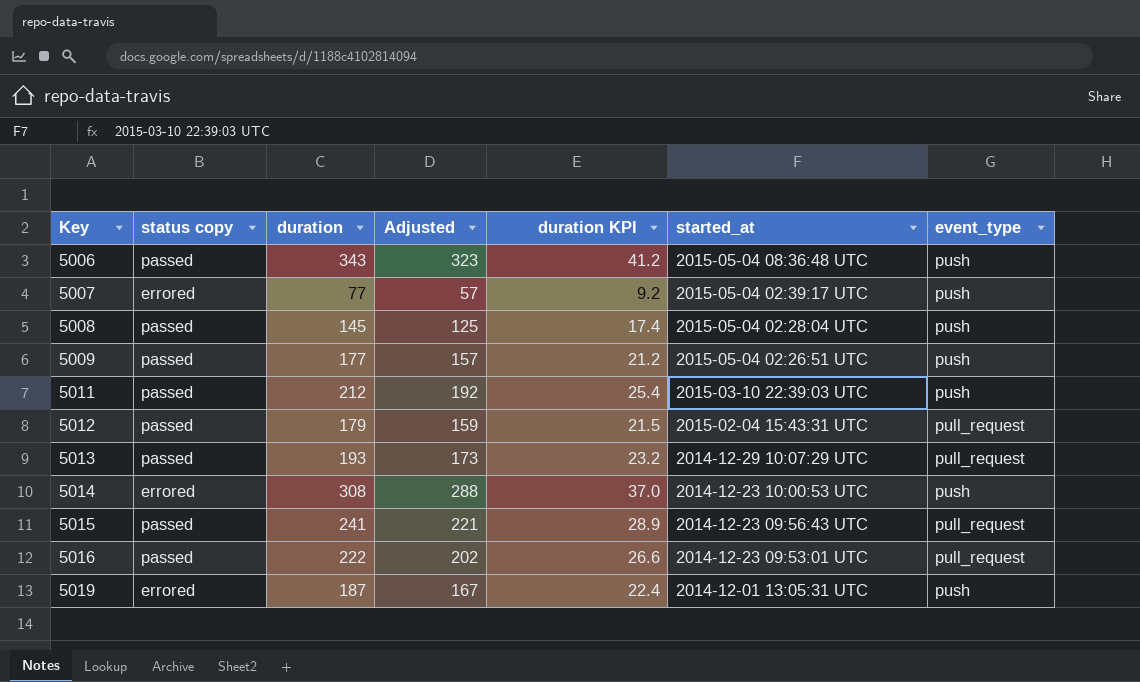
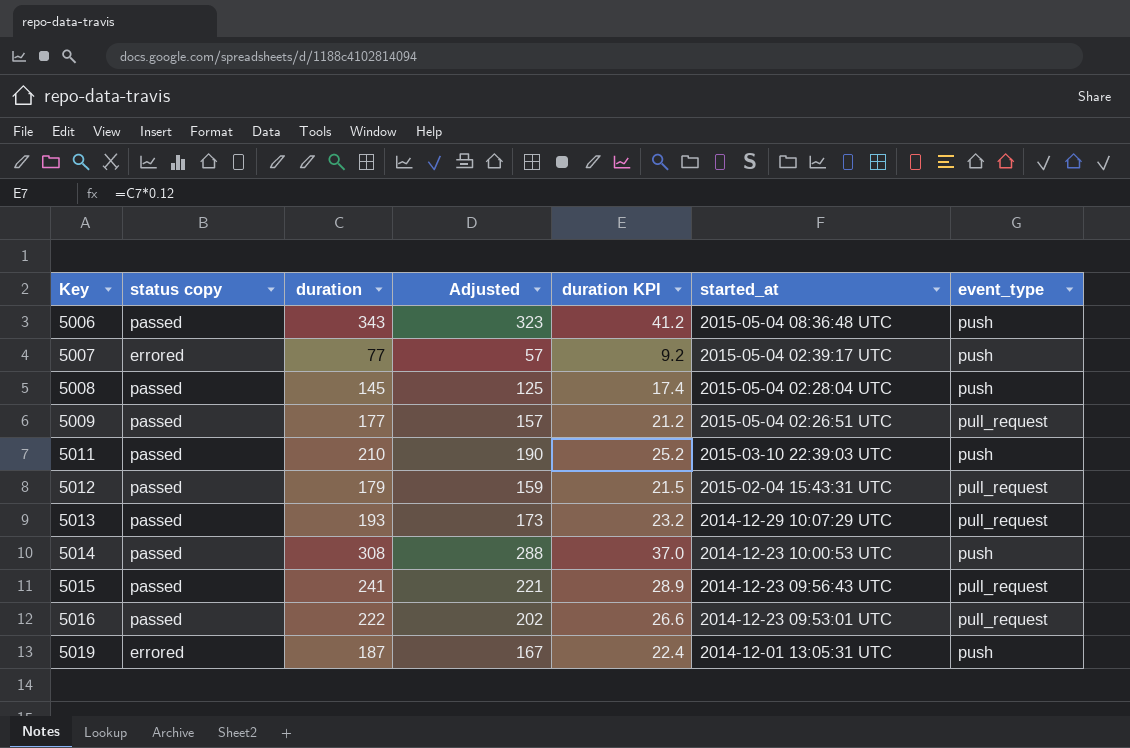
5009 | event_type: push -> pull_request
5011 | duration: 212 -> 210
5011 | Adjusted: 192 -> 190
5011 | duration KPI: 25.4 -> 25.2
5014 | status copy: errored -> passed

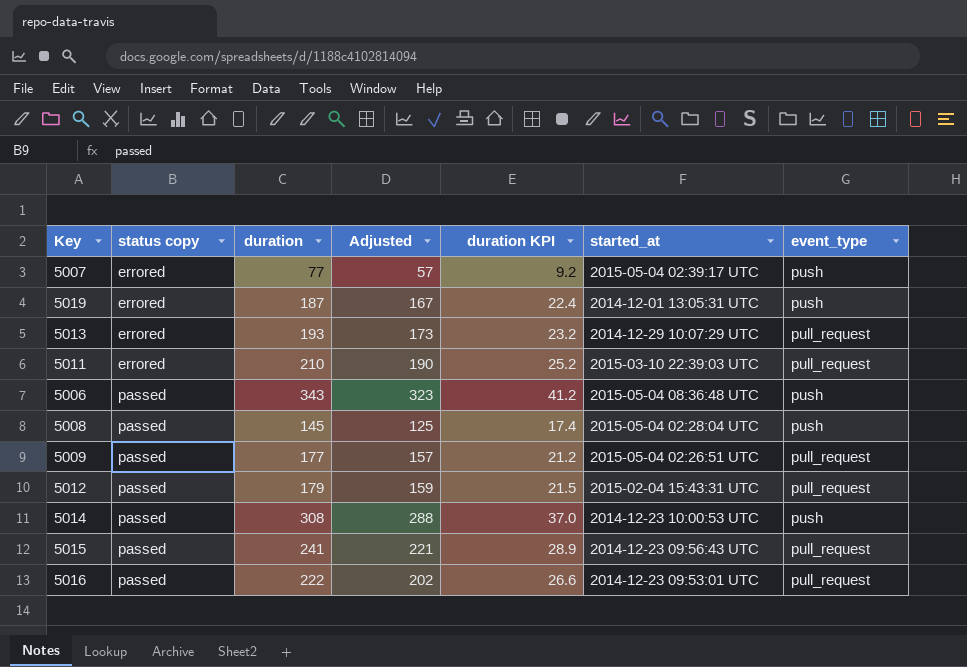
row order: Key ascending -> status copy ascending
5013 | status copy: passed -> errored
5011 | status copy: passed -> errored
5011 | event_type: push -> pull_request

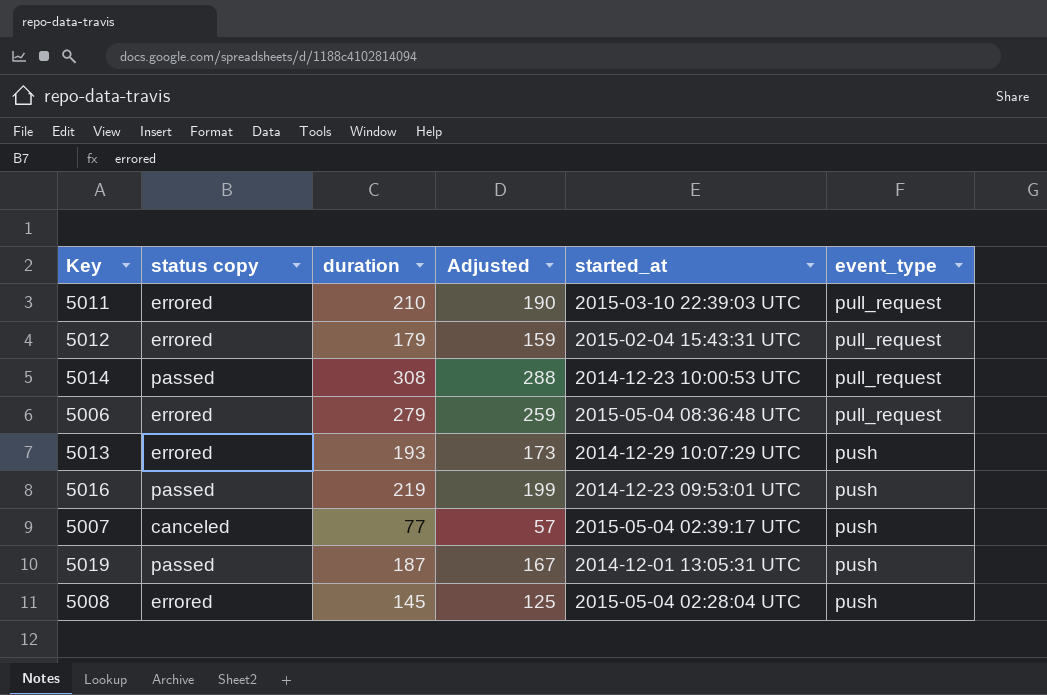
row order: status copy ascending -> event_type ascending
column duration KPI | formula: [duration] * 0.12 -> none
row 5009: passed | 177 | 157 | 21.2 | 2015-05-04 02:26:51 UTC | pull_request -> none
row 5015: passed | 241 | 221 | 28.9 | 2014-12-23 09:56:43 UTC | pull_request -> none
5012 | status copy: passed -> errored
5014 | event_type: push -> pull_request
5006 | status copy: passed -> errored
5006 | duration: 343 -> 279
5006 | Adjusted: 323 -> 259
5006 | event_type: push -> pull_request
5013 | event_type: pull_request -> push
5016 | duration: 222 -> 219
5016 | Adjusted: 202 -> 199
5016 | event_type: pull_request -> push
5007 | status copy: errored -> canceled
5019 | status copy: errored -> passed
5008 | status copy: passed -> errored

